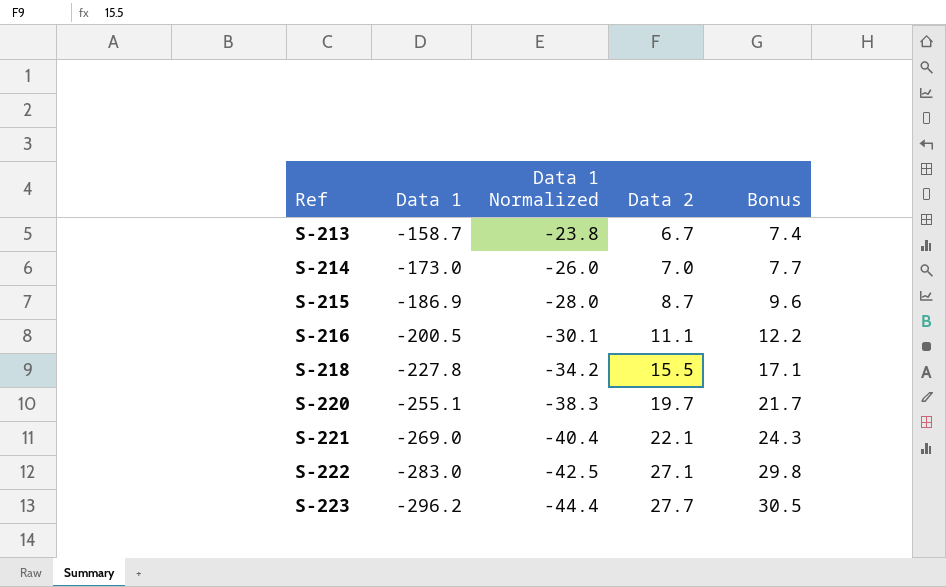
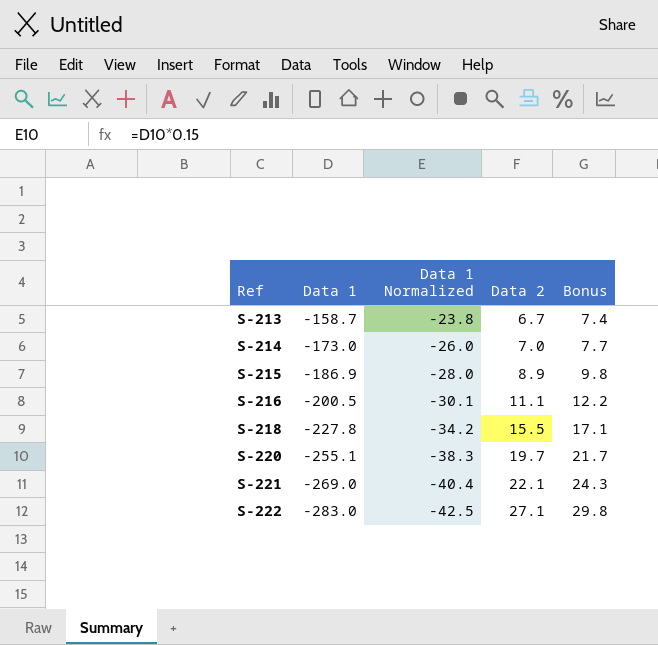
row S-223: -296.2 | -44.4 | 27.7 | 30.5 -> none
S-215 | Data 2: 8.7 -> 8.9
S-215 | Bonus: 9.6 -> 9.8

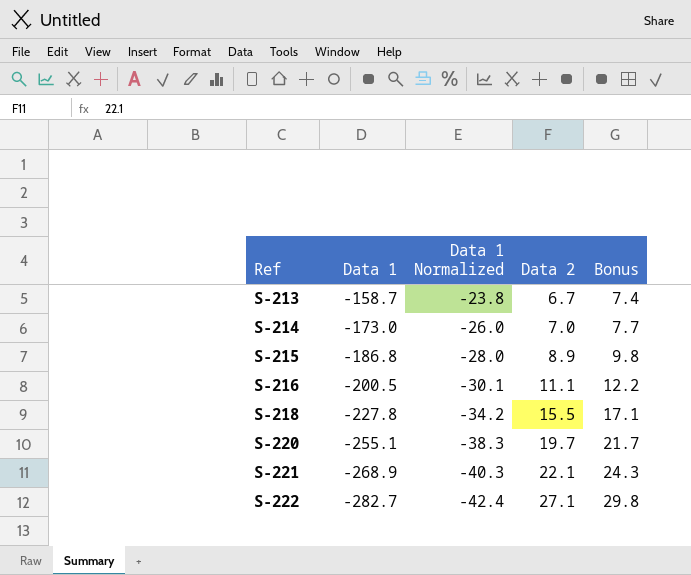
S-215 | Data 1: -186.9 -> -186.8
S-221 | Data 1: -269.0 -> -268.9
S-221 | Data 1 Normalized: -40.4 -> -40.3
S-222 | Data 1: -283.0 -> -282.7
S-222 | Data 1 Normalized: -42.5 -> -42.4

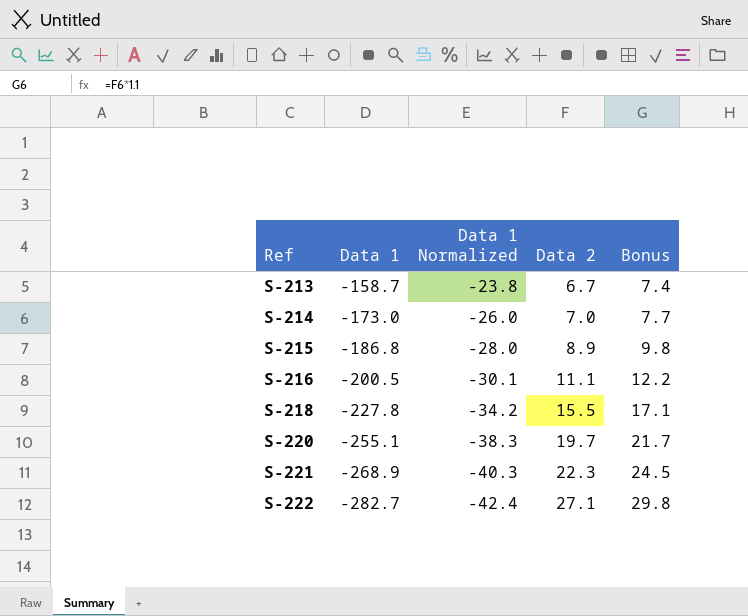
S-221 | Data 2: 22.1 -> 22.3
S-221 | Bonus: 24.3 -> 24.5

